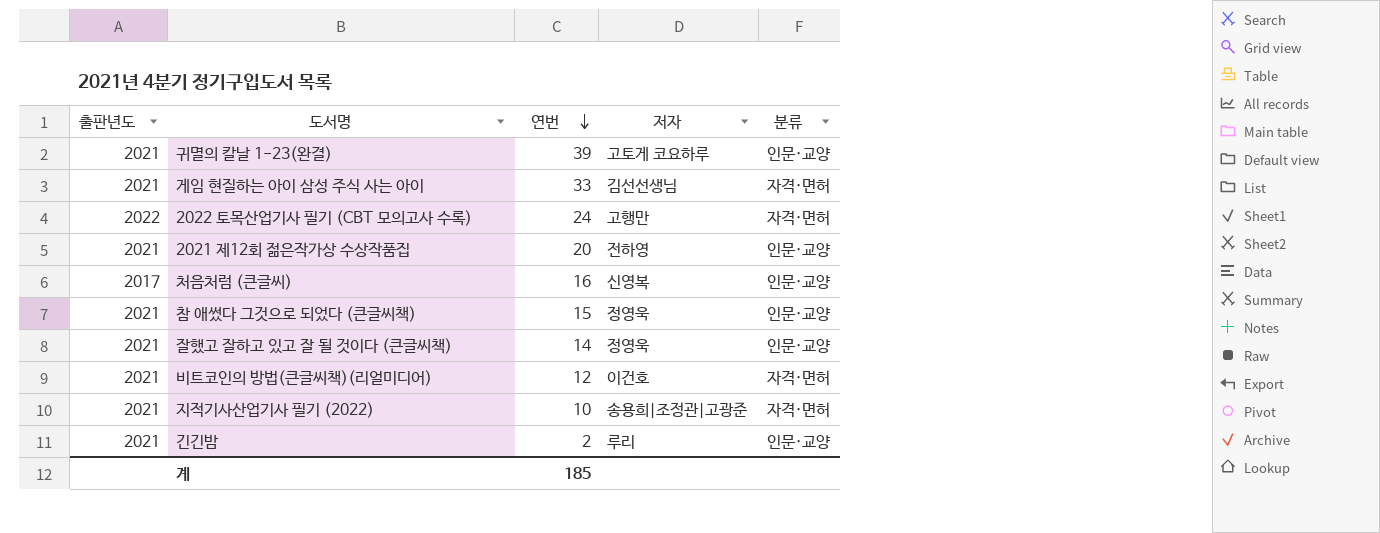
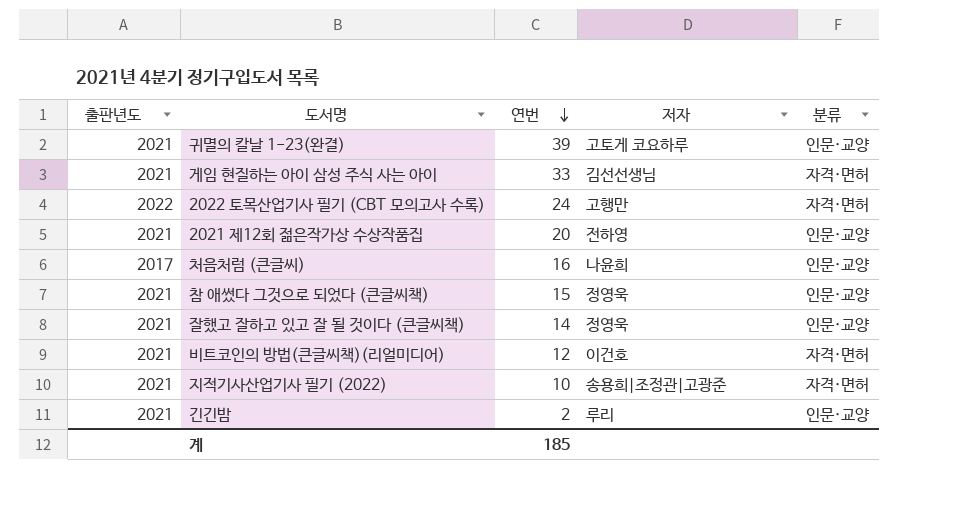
처음처럼 (큰글씨) | 저자: 신영복 -> 나윤희

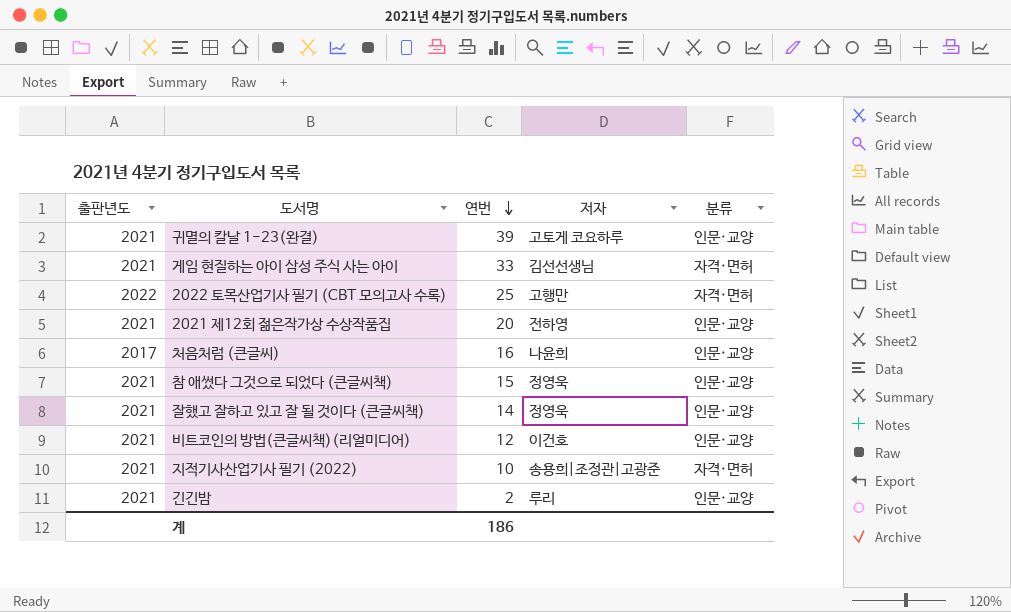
2022 토목산업기사 필기 (CBT 모의고사 수록) | 연번: 24 -> 25
비트코인의 방법(큰글씨책)(리얼미디어) | 분류: 자격·면허 -> 인문·교양
계 | 연번: 185 -> 186

